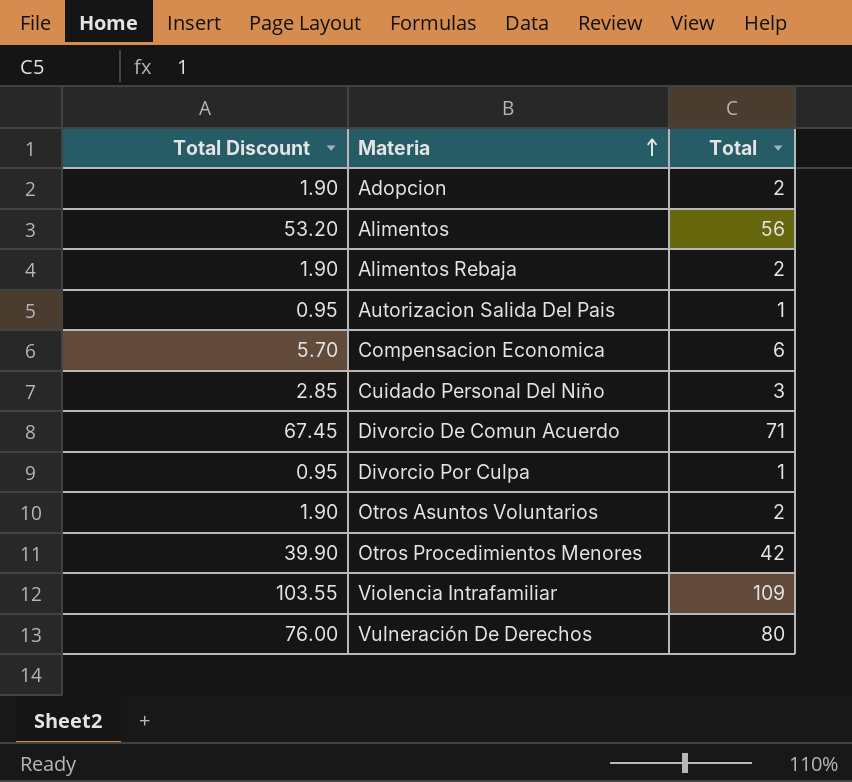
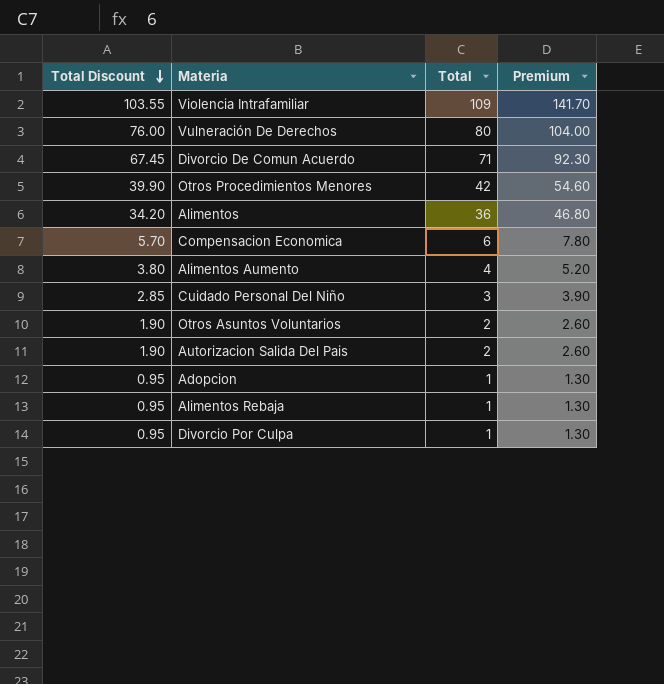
row order: Materia ascending -> Total Discount descending
column Premium | formula: none -> [Total] * 1.3
Alimentos | Total Discount: 53.20 -> 34.20
Alimentos | Total: 56 -> 36
row Alimentos Aumento: none -> 3.80 | 4 | 5.20
Autorizacion Salida Del Pais | Total Discount: 0.95 -> 1.90
Autorizacion Salida Del Pais | Total: 1 -> 2
Adopcion | Total Discount: 1.90 -> 0.95
Adopcion | Total: 2 -> 1
Alimentos Rebaja | Total Discount: 1.90 -> 0.95
Alimentos Rebaja | Total: 2 -> 1

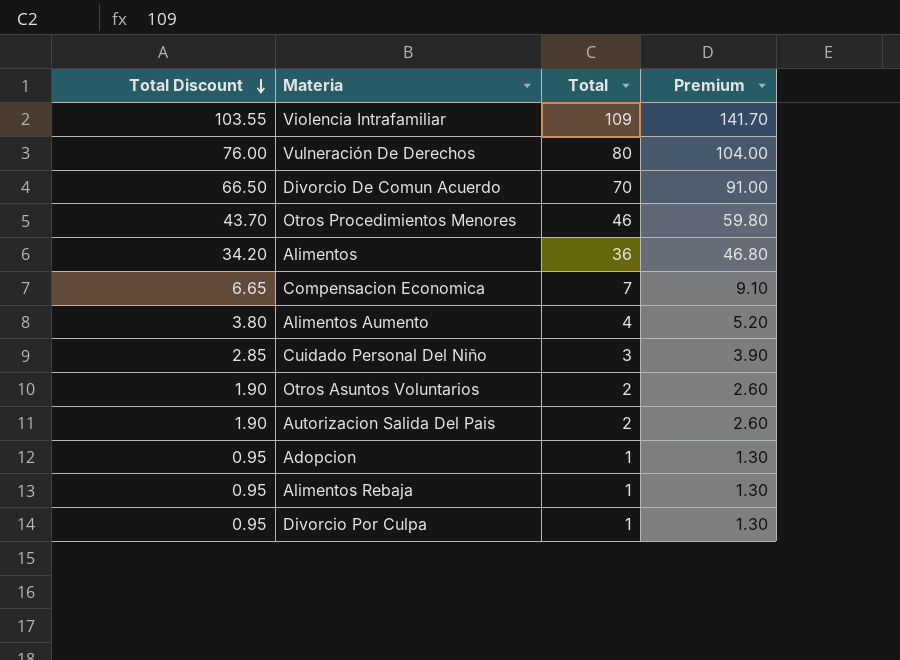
Divorcio De Comun Acuerdo | Total Discount: 67.45 -> 66.50
Divorcio De Comun Acuerdo | Total: 71 -> 70
Divorcio De Comun Acuerdo | Premium: 92.30 -> 91.00
Otros Procedimientos Menores | Total Discount: 39.90 -> 43.70
Otros Procedimientos Menores | Total: 42 -> 46
Otros Procedimientos Menores | Premium: 54.60 -> 59.80
Compensacion Economica | Total Discount: 5.70 -> 6.65
Compensacion Economica | Total: 6 -> 7
Compensacion Economica | Premium: 7.80 -> 9.10

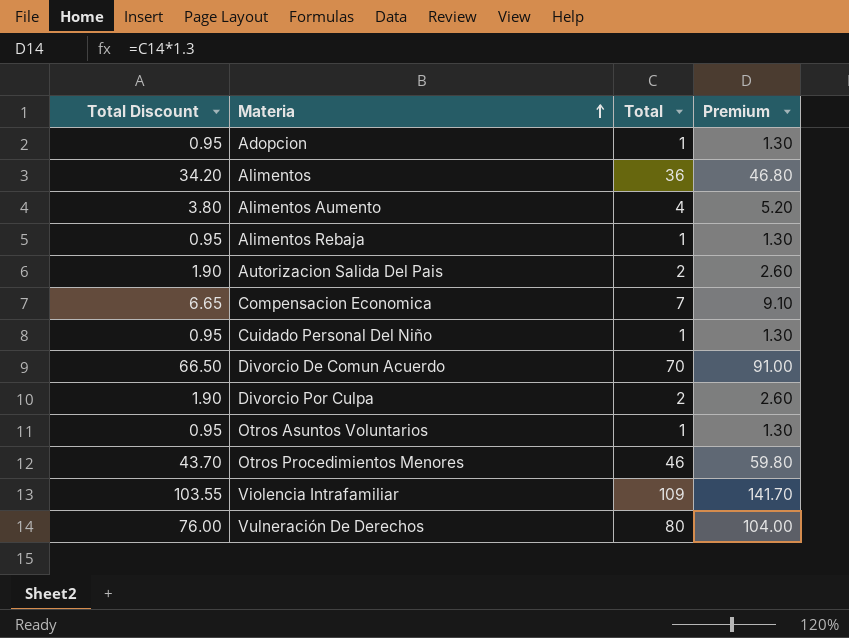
row order: Total Discount descending -> Materia ascending
Cuidado Personal Del Niño | Total Discount: 2.85 -> 0.95
Cuidado Personal Del Niño | Total: 3 -> 1
Cuidado Personal Del Niño | Premium: 3.90 -> 1.30
Divorcio Por Culpa | Total Discount: 0.95 -> 1.90
Divorcio Por Culpa | Total: 1 -> 2
Divorcio Por Culpa | Premium: 1.30 -> 2.60
Otros Asuntos Voluntarios | Total Discount: 1.90 -> 0.95
Otros Asuntos Voluntarios | Total: 2 -> 1
Otros Asuntos Voluntarios | Premium: 2.60 -> 1.30

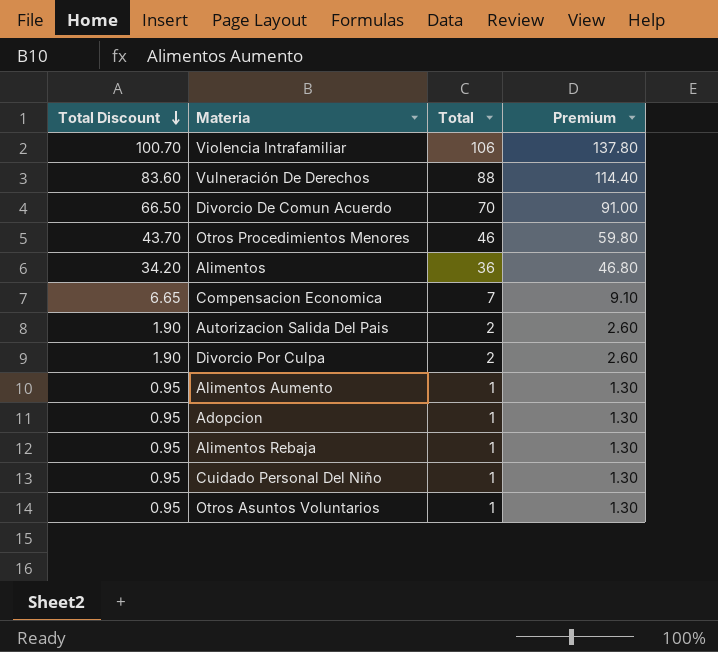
row order: Materia ascending -> Total Discount descending
Violencia Intrafamiliar | Total Discount: 103.55 -> 100.70
Violencia Intrafamiliar | Total: 109 -> 106
Violencia Intrafamiliar | Premium: 141.70 -> 137.80
Vulneración De Derechos | Total Discount: 76.00 -> 83.60
Vulneración De Derechos | Total: 80 -> 88
Vulneración De Derechos | Premium: 104.00 -> 114.40
Alimentos Aumento | Total Discount: 3.80 -> 0.95
Alimentos Aumento | Total: 4 -> 1
Alimentos Aumento | Premium: 5.20 -> 1.30

